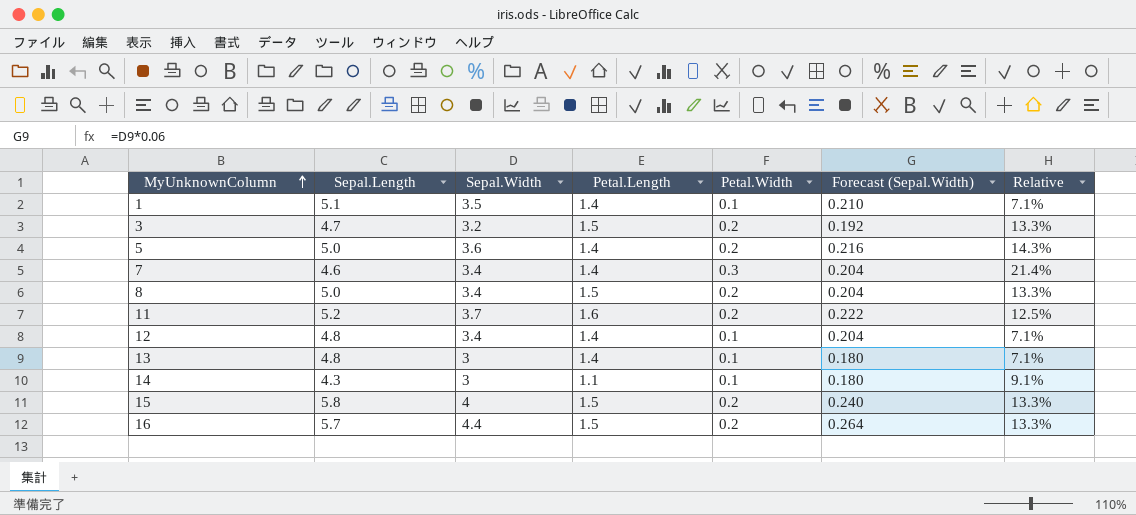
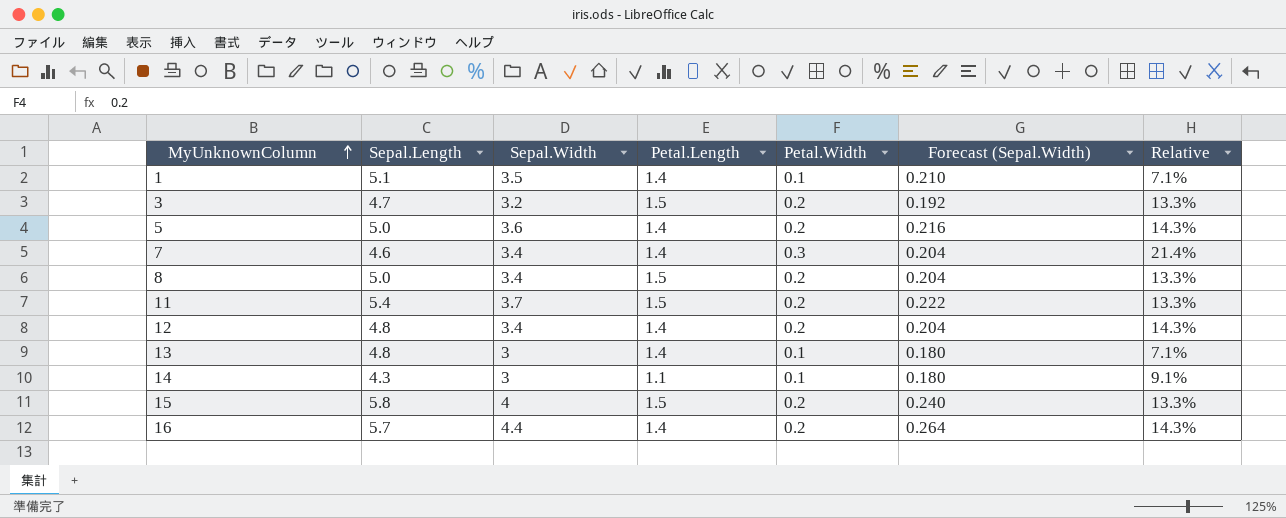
11 | Sepal.Length: 5.2 -> 5.4
11 | Petal.Length: 1.6 -> 1.5
11 | Relative: 12.5% -> 13.3%
12 | Petal.Width: 0.1 -> 0.2
12 | Relative: 7.1% -> 14.3%
16 | Petal.Length: 1.5 -> 1.4
16 | Relative: 13.3% -> 14.3%

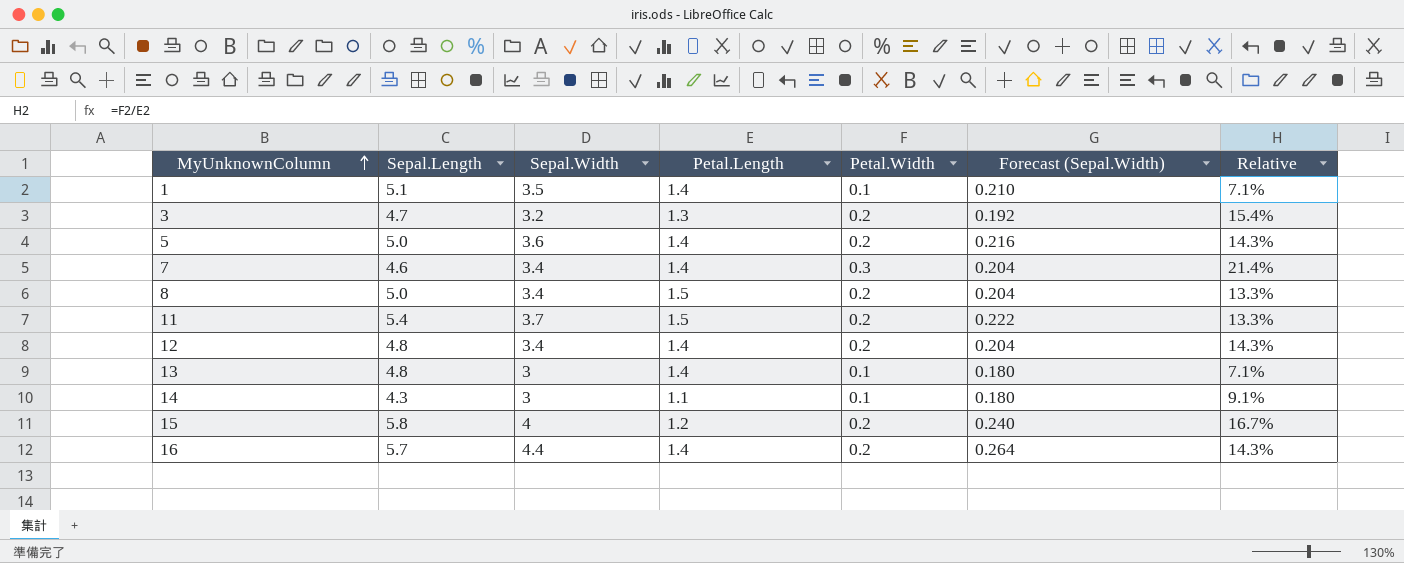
3 | Petal.Length: 1.5 -> 1.3
3 | Relative: 13.3% -> 15.4%
15 | Petal.Length: 1.5 -> 1.2
15 | Relative: 13.3% -> 16.7%

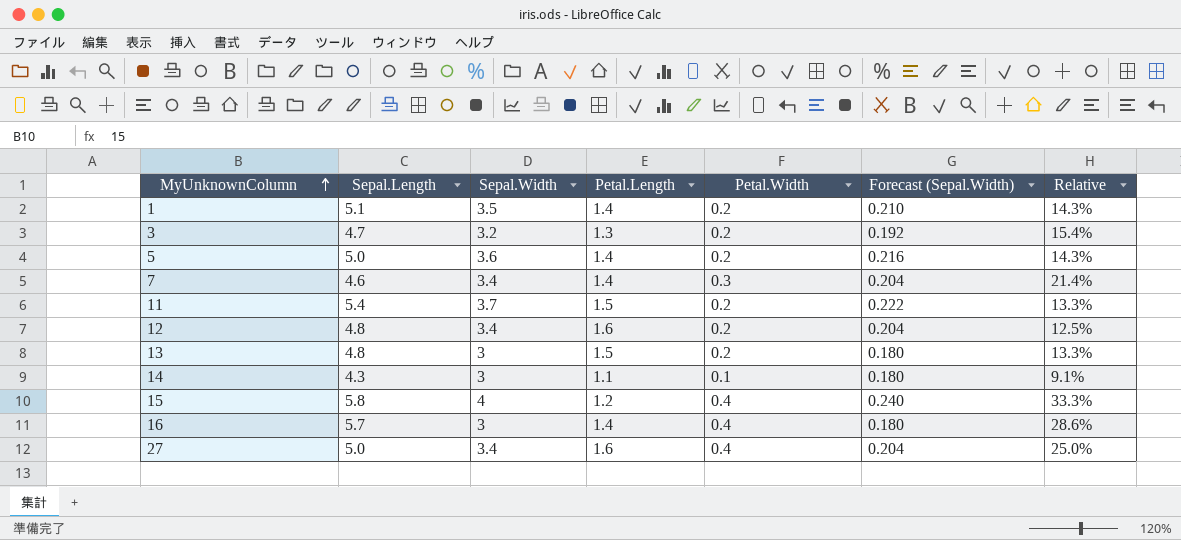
row 8: 5.0 | 3.4 | 1.5 | 0.2 | 0.204 | 13.3% -> none
1 | Petal.Width: 0.1 -> 0.2
1 | Relative: 7.1% -> 14.3%
12 | Petal.Length: 1.4 -> 1.6
12 | Relative: 14.3% -> 12.5%
13 | Petal.Length: 1.4 -> 1.5
13 | Petal.Width: 0.1 -> 0.2
13 | Relative: 7.1% -> 13.3%
15 | Petal.Width: 0.2 -> 0.4
15 | Relative: 16.7% -> 33.3%
16 | Sepal.Width: 4.4 -> 3
16 | Petal.Width: 0.2 -> 0.4
16 | Forecast (Sepal.Width): 0.264 -> 0.180
16 | Relative: 14.3% -> 28.6%
row 27: none -> 5.0 | 3.4 | 1.6 | 0.4 | 0.204 | 25.0%

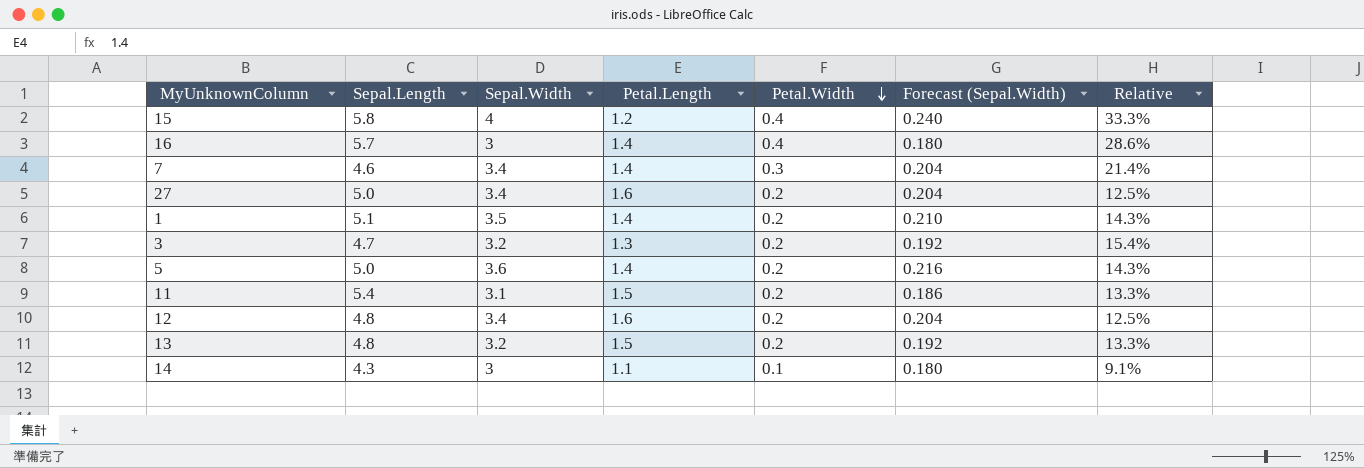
row order: MyUnknownColumn ascending -> Petal.Width descending
27 | Petal.Width: 0.4 -> 0.2
27 | Relative: 25.0% -> 12.5%
11 | Sepal.Width: 3.7 -> 3.1
11 | Forecast (Sepal.Width): 0.222 -> 0.186
13 | Sepal.Width: 3 -> 3.2
13 | Forecast (Sepal.Width): 0.180 -> 0.192

